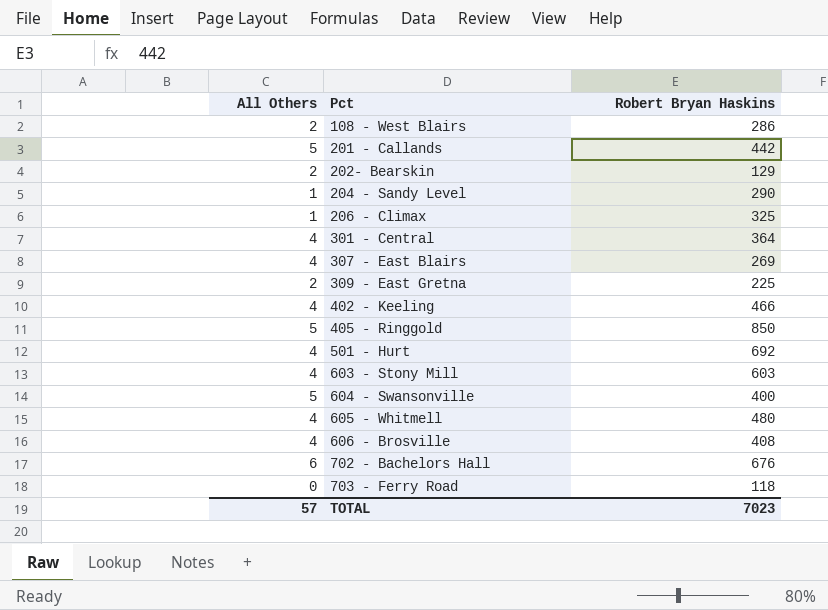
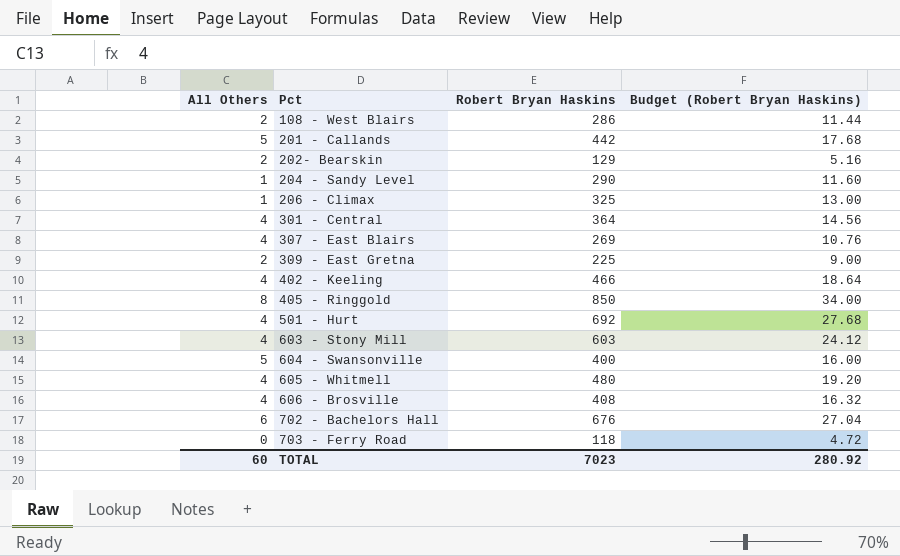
column Budget (Robert Bryan Haskins) | formula: none -> [Robert Bryan Haskins] * 0.04
405 - Ringgold | All Others: 5 -> 8
TOTAL | All Others: 57 -> 60

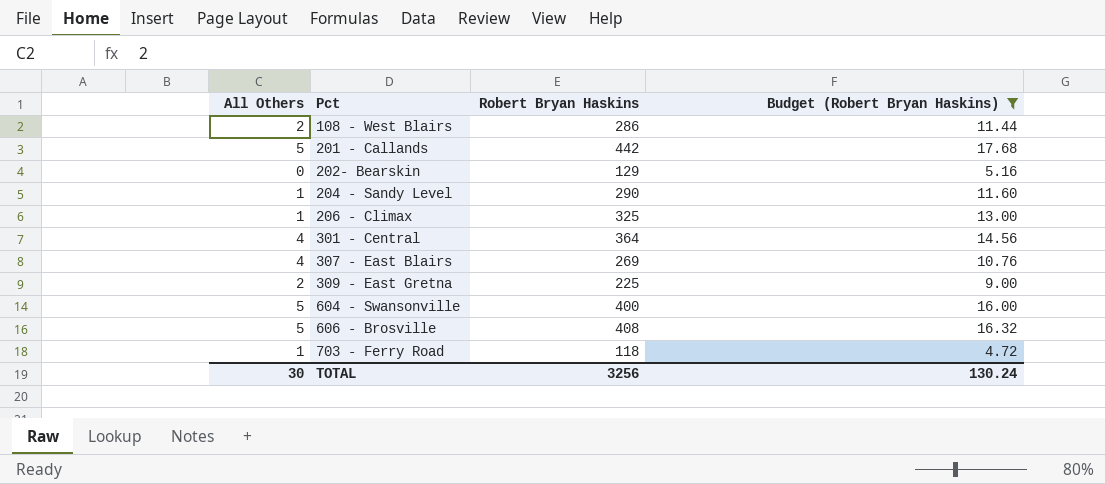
filter: none -> Budget (Robert Bryan Haskins) <= 17.68
202- Bearskin | All Others: 2 -> 0
606 - Brosville | All Others: 4 -> 5
703 - Ferry Road | All Others: 0 -> 1
TOTAL | All Others: 60 -> 30
TOTAL | Robert Bryan Haskins: 7023 -> 3256
TOTAL | Budget (Robert Bryan Haskins): 280.92 -> 130.24

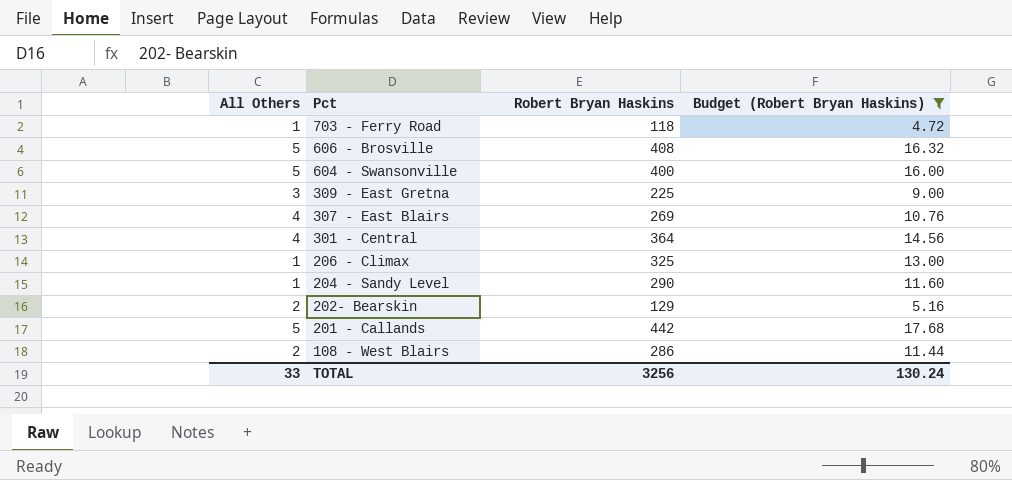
row order: Pct ascending -> Pct descending
309 - East Gretna | All Others: 2 -> 3
202- Bearskin | All Others: 0 -> 2
TOTAL | All Others: 30 -> 33

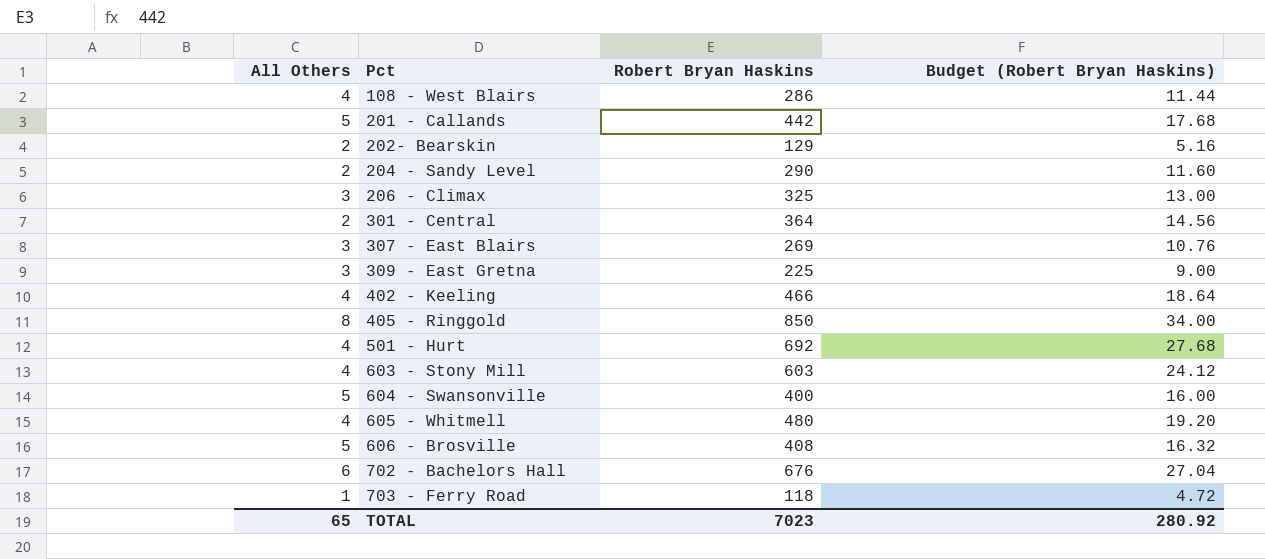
filter: Budget (Robert Bryan Haskins) <= 17.68 -> none
row order: Pct descending -> Pct ascending
108 - West Blairs | All Others: 2 -> 4
204 - Sandy Level | All Others: 1 -> 2
206 - Climax | All Others: 1 -> 3
301 - Central | All Others: 4 -> 2
307 - East Blairs | All Others: 4 -> 3
TOTAL | All Others: 33 -> 65
TOTAL | Robert Bryan Haskins: 3256 -> 7023
TOTAL | Budget (Robert Bryan Haskins): 130.24 -> 280.92

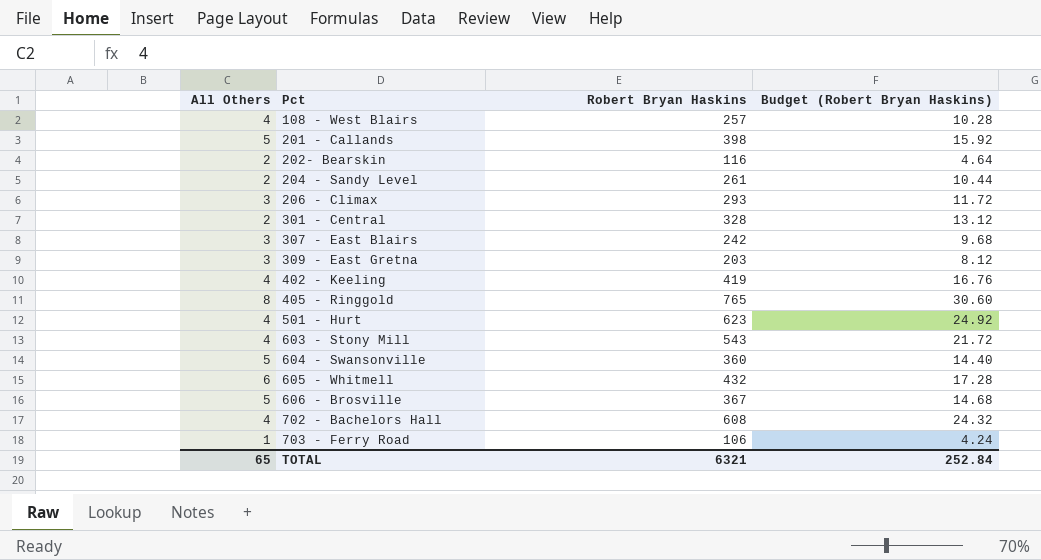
108 - West Blairs | Robert Bryan Haskins: 286 -> 257
108 - West Blairs | Budget (Robert Bryan Haskins): 11.44 -> 10.28
201 - Callands | Robert Bryan Haskins: 442 -> 398
201 - Callands | Budget (Robert Bryan Haskins): 17.68 -> 15.92
202- Bearskin | Robert Bryan Haskins: 129 -> 116
202- Bearskin | Budget (Robert Bryan Haskins): 5.16 -> 4.64
204 - Sandy Level | Robert Bryan Haskins: 290 -> 261
204 - Sandy Level | Budget (Robert Bryan Haskins): 11.60 -> 10.44
206 - Climax | Robert Bryan Haskins: 325 -> 293
206 - Climax | Budget (Robert Bryan Haskins): 13.00 -> 11.72
301 - Central | Robert Bryan Haskins: 364 -> 328
301 - Central | Budget (Robert Bryan Haskins): 14.56 -> 13.12
307 - East Blairs | Robert Bryan Haskins: 269 -> 242
307 - East Blairs | Budget (Robert Bryan Haskins): 10.76 -> 9.68
309 - East Gretna | Robert Bryan Haskins: 225 -> 203
309 - East Gretna | Budget (Robert Bryan Haskins): 9.00 -> 8.12
402 - Keeling | Robert Bryan Haskins: 466 -> 419
402 - Keeling | Budget (Robert Bryan Haskins): 18.64 -> 16.76
405 - Ringgold | Robert Bryan Haskins: 850 -> 765
405 - Ringgold | Budget (Robert Bryan Haskins): 34.00 -> 30.60
501 - Hurt | Robert Bryan Haskins: 692 -> 623
501 - Hurt | Budget (Robert Bryan Haskins): 27.68 -> 24.92
603 - Stony Mill | Robert Bryan Haskins: 603 -> 543
603 - Stony Mill | Budget (Robert Bryan Haskins): 24.12 -> 21.72
604 - Swansonville | Robert Bryan Haskins: 400 -> 360
604 - Swansonville | Budget (Robert Bryan Haskins): 16.00 -> 14.40
605 - Whitmell | All Others: 4 -> 6
605 - Whitmell | Robert Bryan Haskins: 480 -> 432
605 - Whitmell | Budget (Robert Bryan Haskins): 19.20 -> 17.28
606 - Brosville | Robert Bryan Haskins: 408 -> 367
606 - Brosville | Budget (Robert Bryan Haskins): 16.32 -> 14.68
702 - Bachelors Hall | All Others: 6 -> 4
702 - Bachelors Hall | Robert Bryan Haskins: 676 -> 608
702 - Bachelors Hall | Budget (Robert Bryan Haskins): 27.04 -> 24.32
703 - Ferry Road | Robert Bryan Haskins: 118 -> 106
703 - Ferry Road | Budget (Robert Bryan Haskins): 4.72 -> 4.24
TOTAL | Robert Bryan Haskins: 7023 -> 6321
TOTAL | Budget (Robert Bryan Haskins): 280.92 -> 252.84

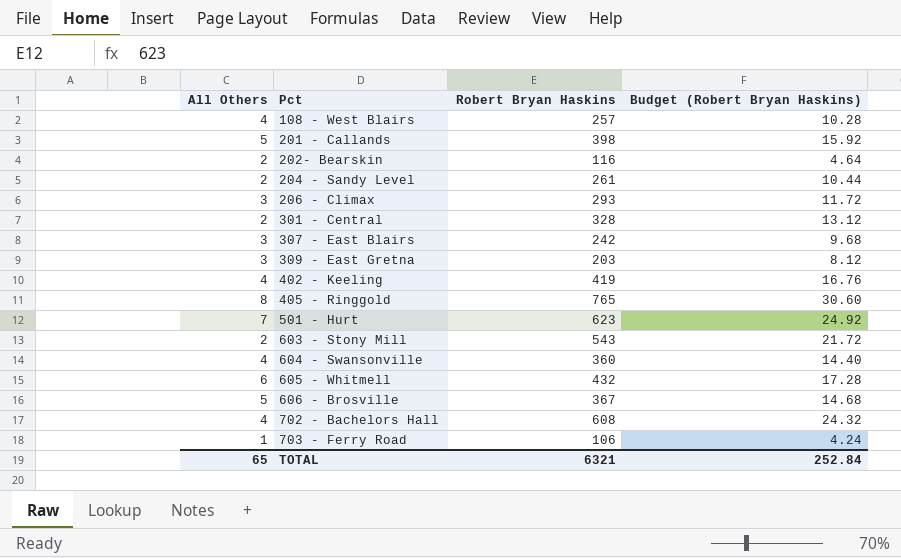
501 - Hurt | All Others: 4 -> 7
603 - Stony Mill | All Others: 4 -> 2
604 - Swansonville | All Others: 5 -> 4

